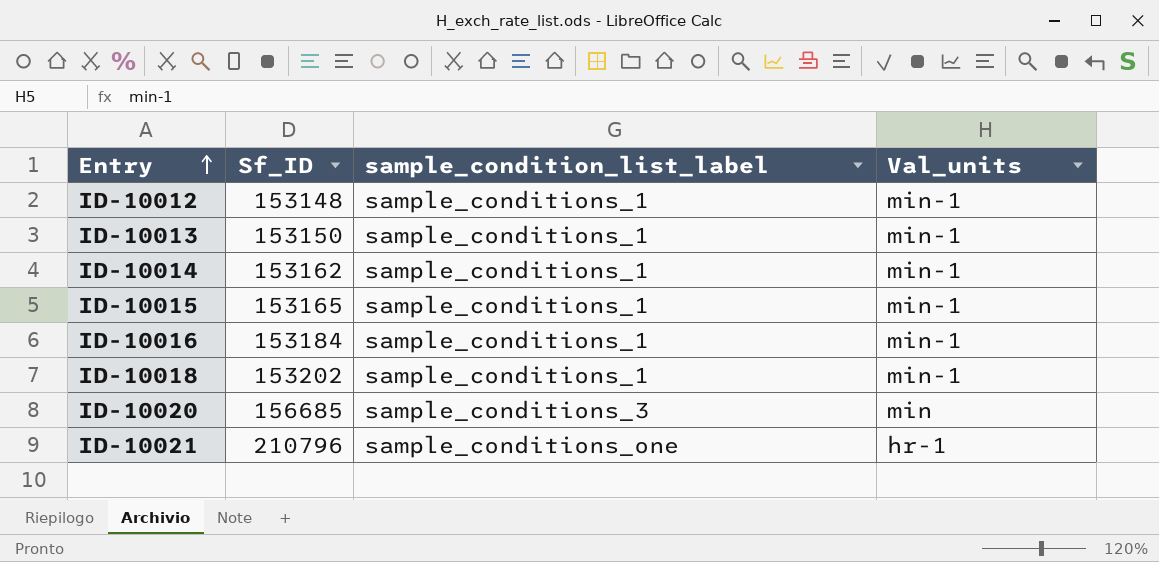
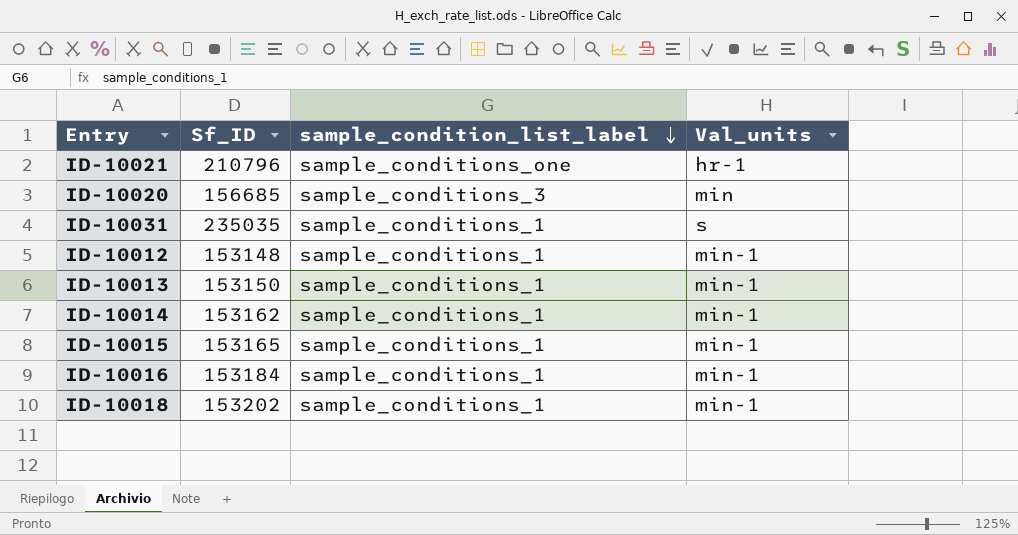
row order: Entry ascending -> sample_condition_list_label descending
row ID-10031: none -> 235035 | sample_conditions_1 | s

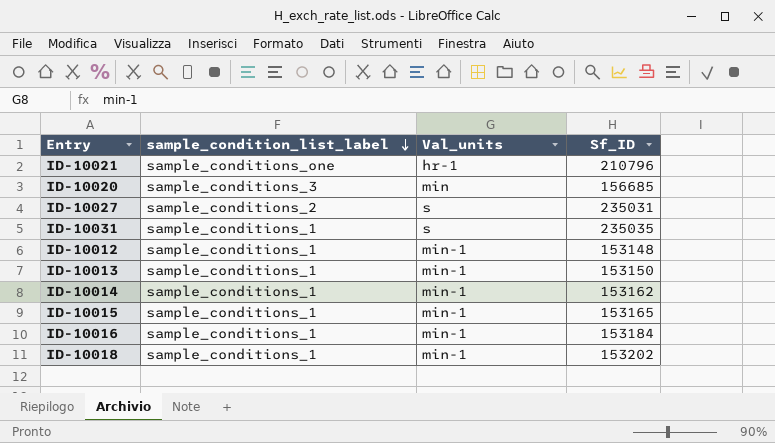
column Sf_ID | position: 2 -> 4
row ID-10027: none -> sample_conditions_2 | s | 235031

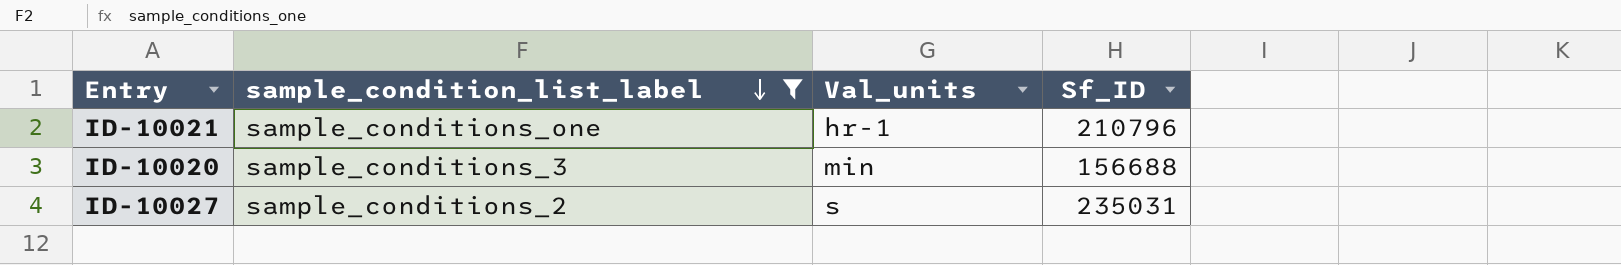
filter: none -> sample_condition_list_label != sample_conditions_1
ID-10020 | Sf_ID: 156685 -> 156688

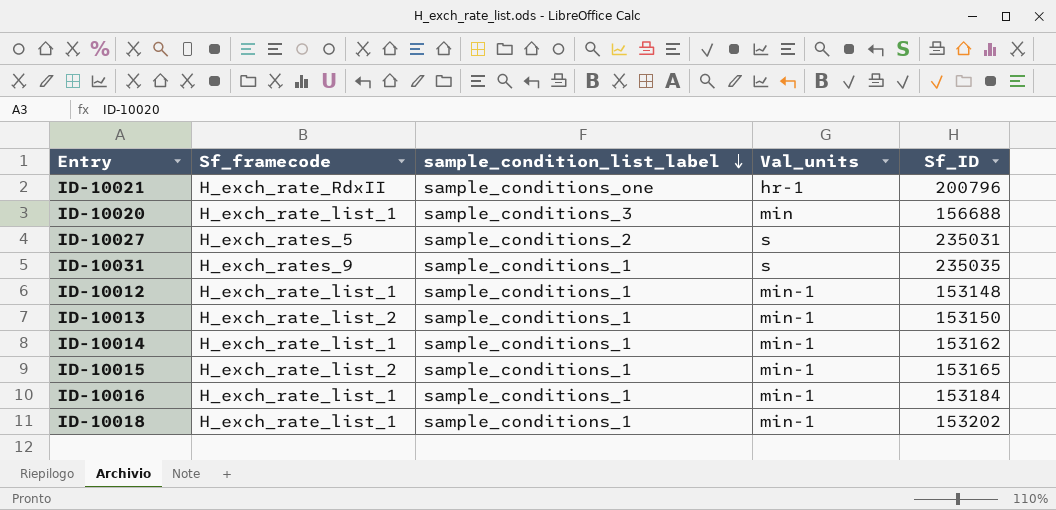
filter: sample_condition_list_label != sample_conditions_1 -> none
column Sf_framecode | position: none -> 2
ID-10021 | Sf_ID: 210796 -> 200796

